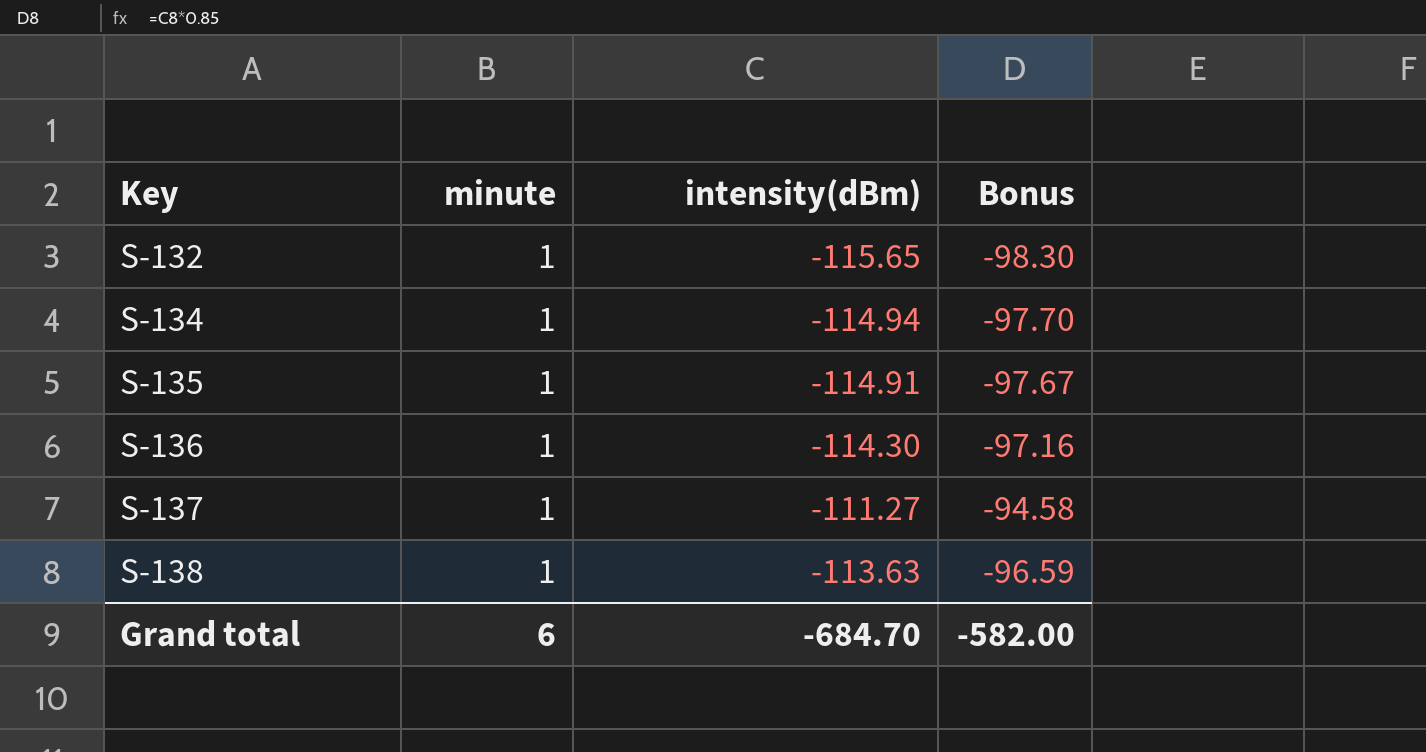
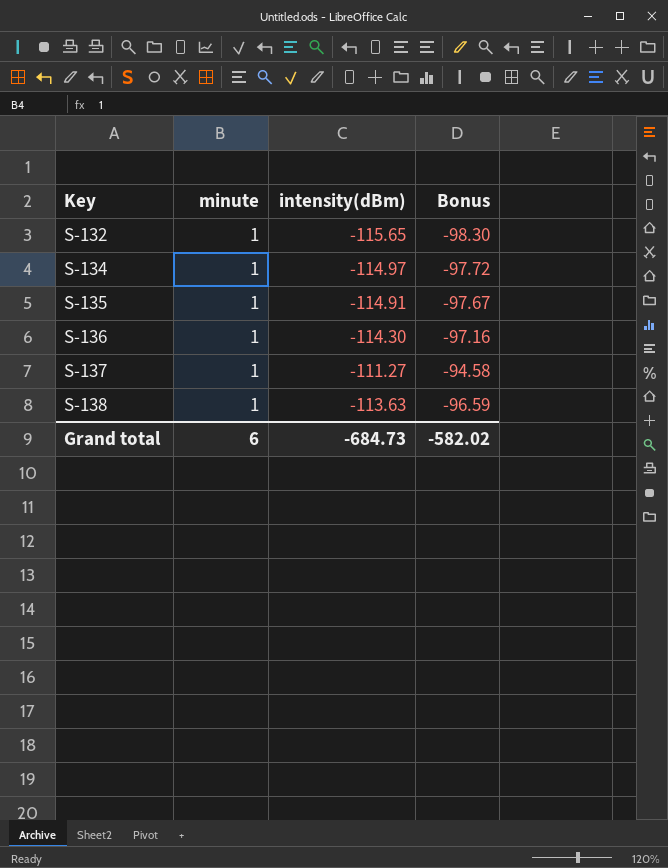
S-134 | intensity(dBm): -114.94 -> -114.97
S-134 | Bonus: -97.70 -> -97.72
Grand total | intensity(dBm): -684.70 -> -684.73
Grand total | Bonus: -582.00 -> -582.02

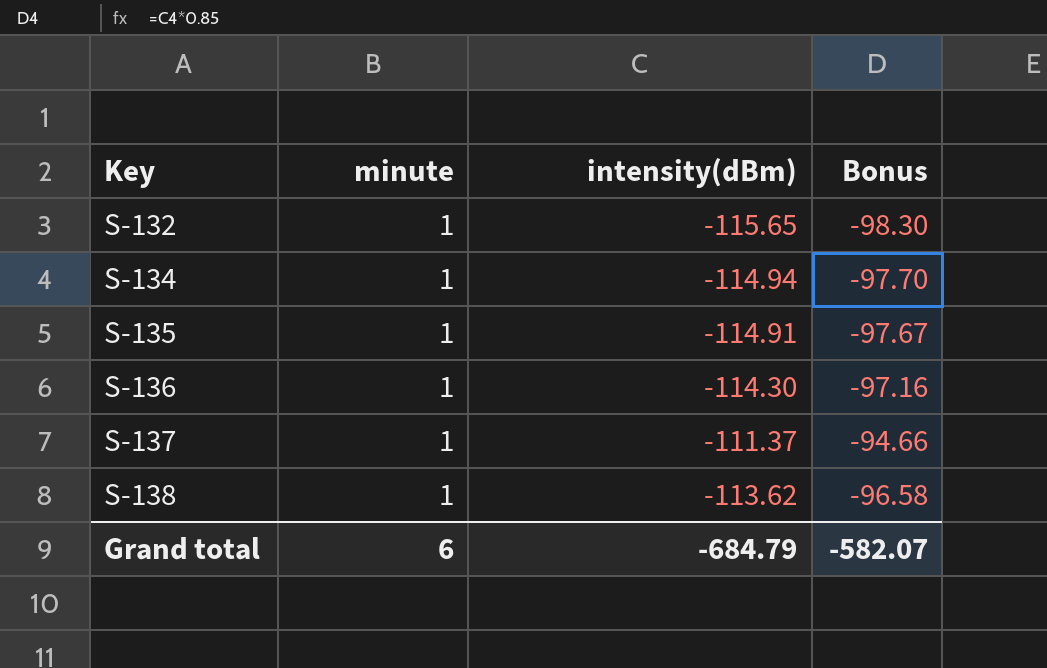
S-134 | intensity(dBm): -114.97 -> -114.94
S-134 | Bonus: -97.72 -> -97.70
S-137 | intensity(dBm): -111.27 -> -111.37
S-137 | Bonus: -94.58 -> -94.66
S-138 | intensity(dBm): -113.63 -> -113.62
S-138 | Bonus: -96.59 -> -96.58
Grand total | intensity(dBm): -684.73 -> -684.79
Grand total | Bonus: -582.02 -> -582.07

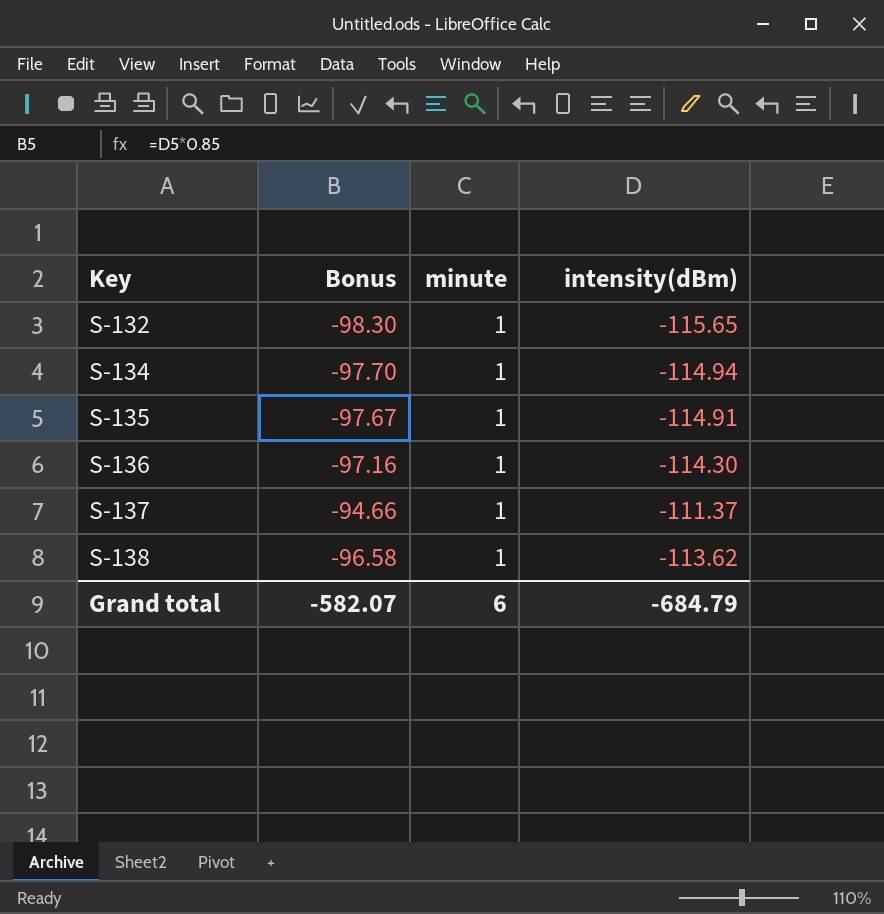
column Bonus | position: 4 -> 2

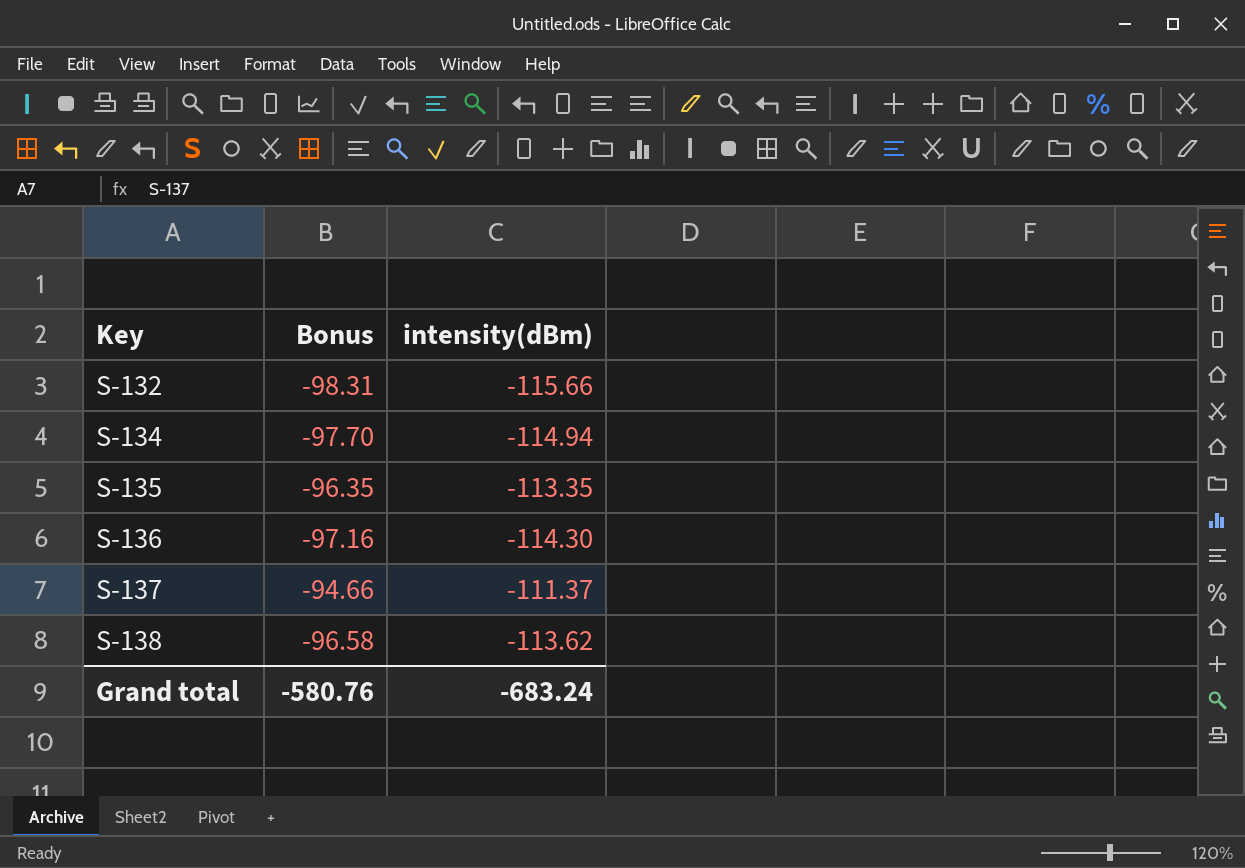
column minute | position: 3 -> none
S-132 | Bonus: -98.30 -> -98.31
S-132 | intensity(dBm): -115.65 -> -115.66
S-135 | Bonus: -97.67 -> -96.35
S-135 | intensity(dBm): -114.91 -> -113.35
Grand total | Bonus: -582.07 -> -580.76
Grand total | intensity(dBm): -684.79 -> -683.24

